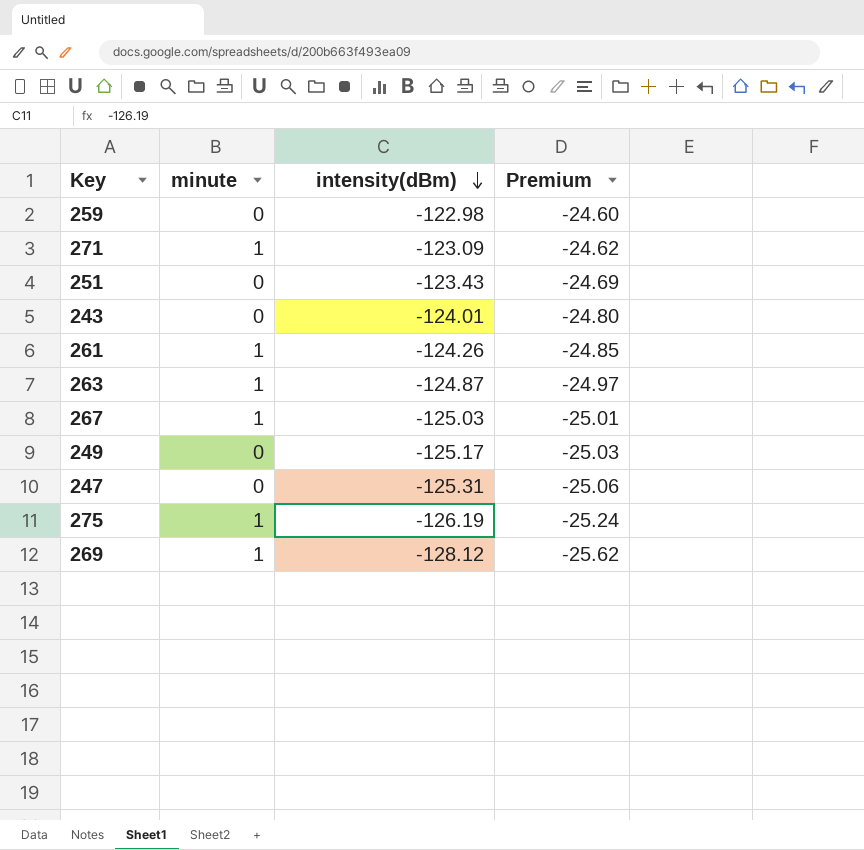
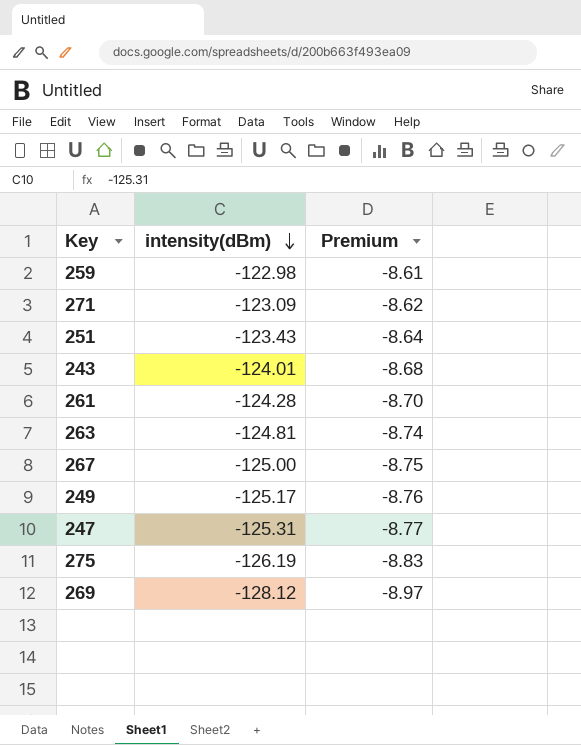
column minute | position: 2 -> none
column Premium | formula: [intensity(dBm)] * 0.2 -> [intensity(dBm)] * 0.07
261 | intensity(dBm): -124.26 -> -124.28
263 | intensity(dBm): -124.87 -> -124.81
267 | intensity(dBm): -125.03 -> -125.00

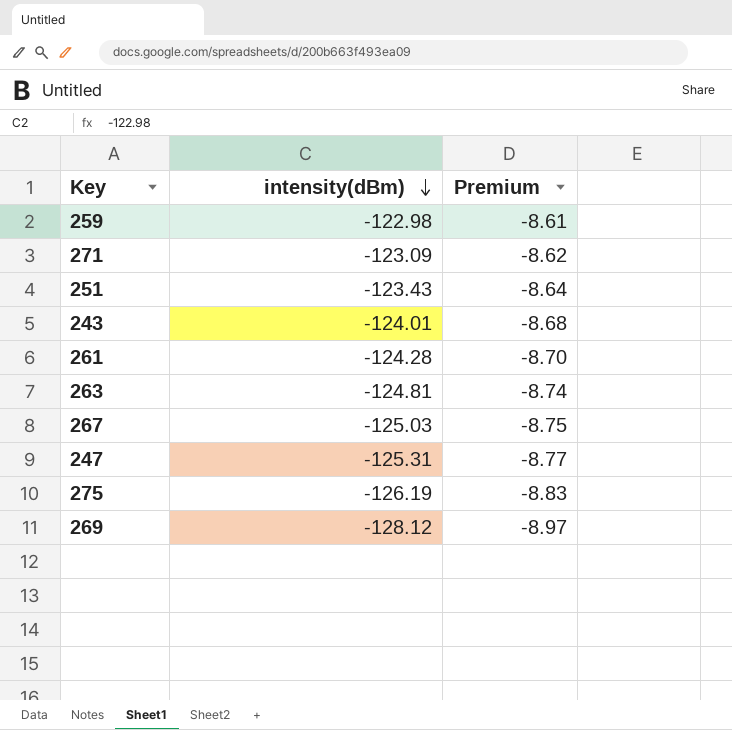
row 249: -125.17 | -8.76 -> none
267 | intensity(dBm): -125.00 -> -125.03

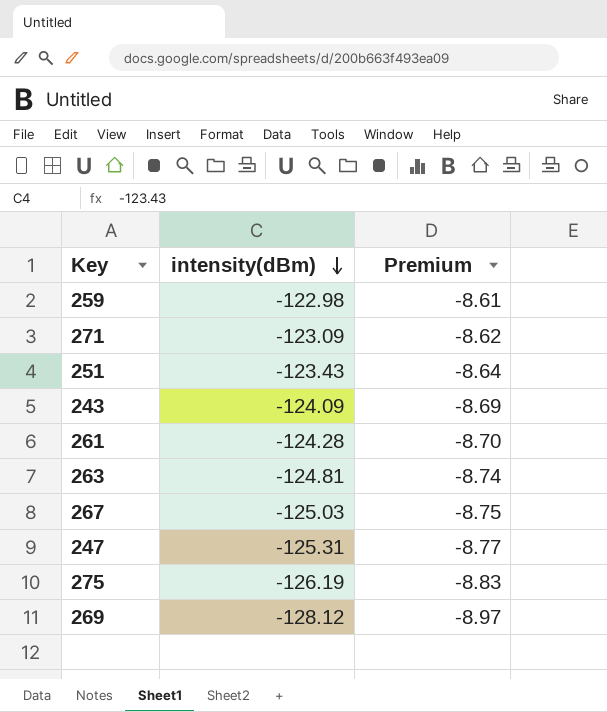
243 | intensity(dBm): -124.01 -> -124.09
243 | Premium: -8.68 -> -8.69

